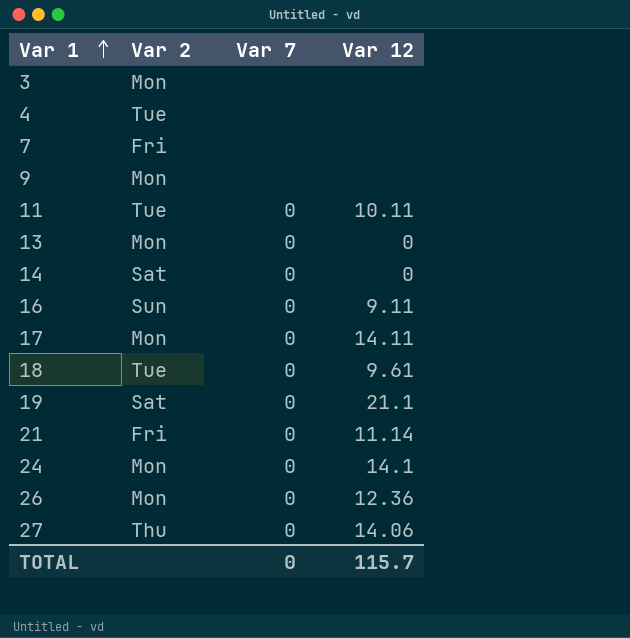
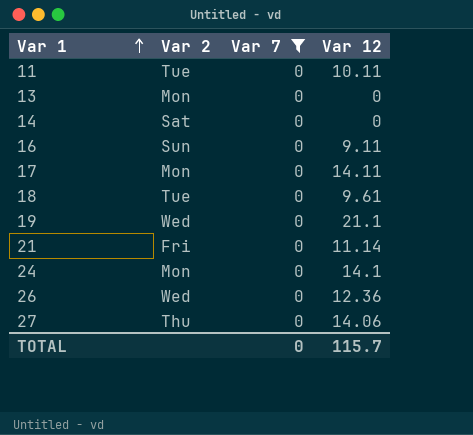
filter: none -> Var 7 = 0
19 | Var 2: Sat -> Wed
26 | Var 2: Mon -> Wed

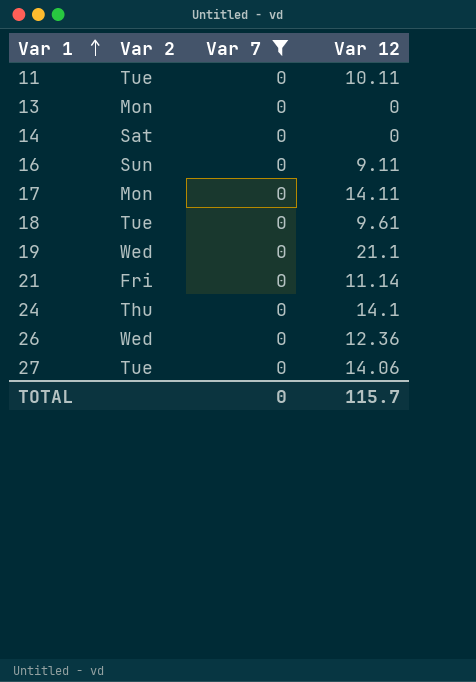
24 | Var 2: Mon -> Thu
27 | Var 2: Thu -> Tue

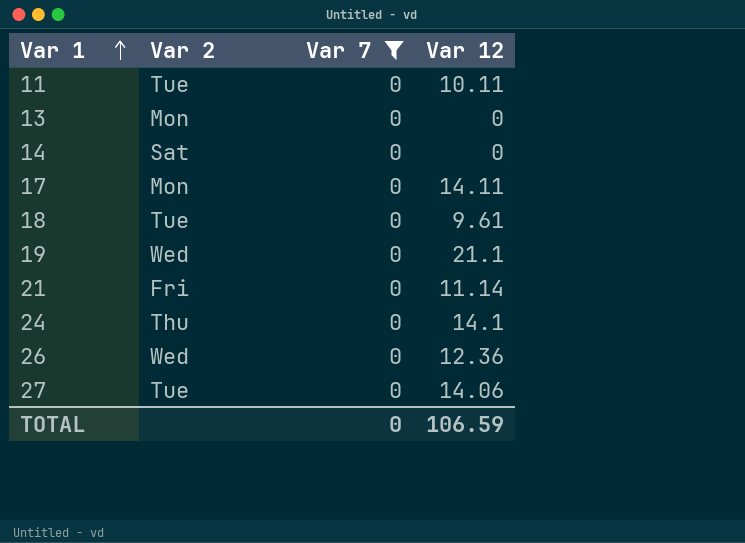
row 16: Sun | 0 | 9.11 -> none
TOTAL | Var 12: 115.7 -> 106.59

